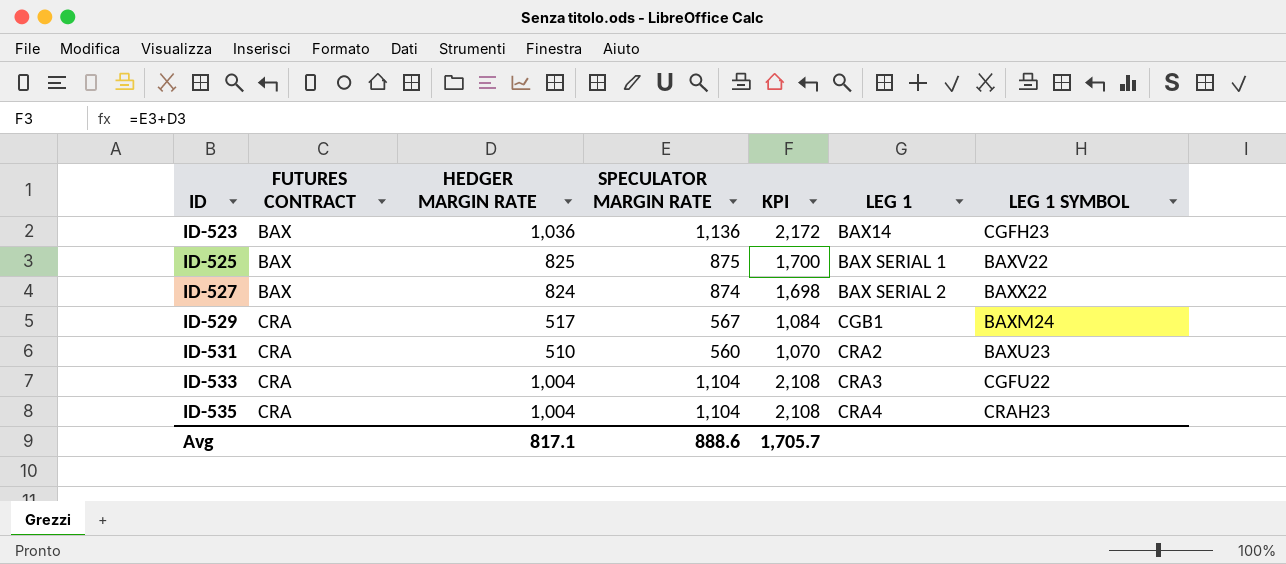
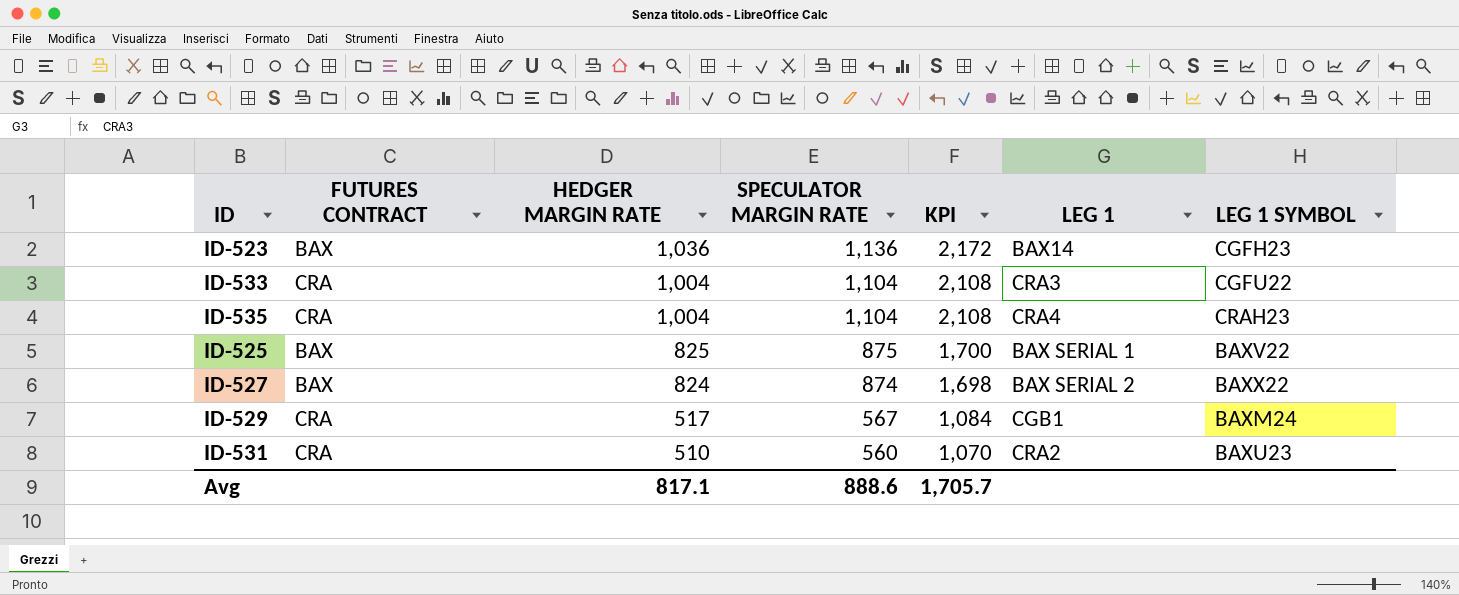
row order: ID ascending -> HEDGER MARGIN RATE descending

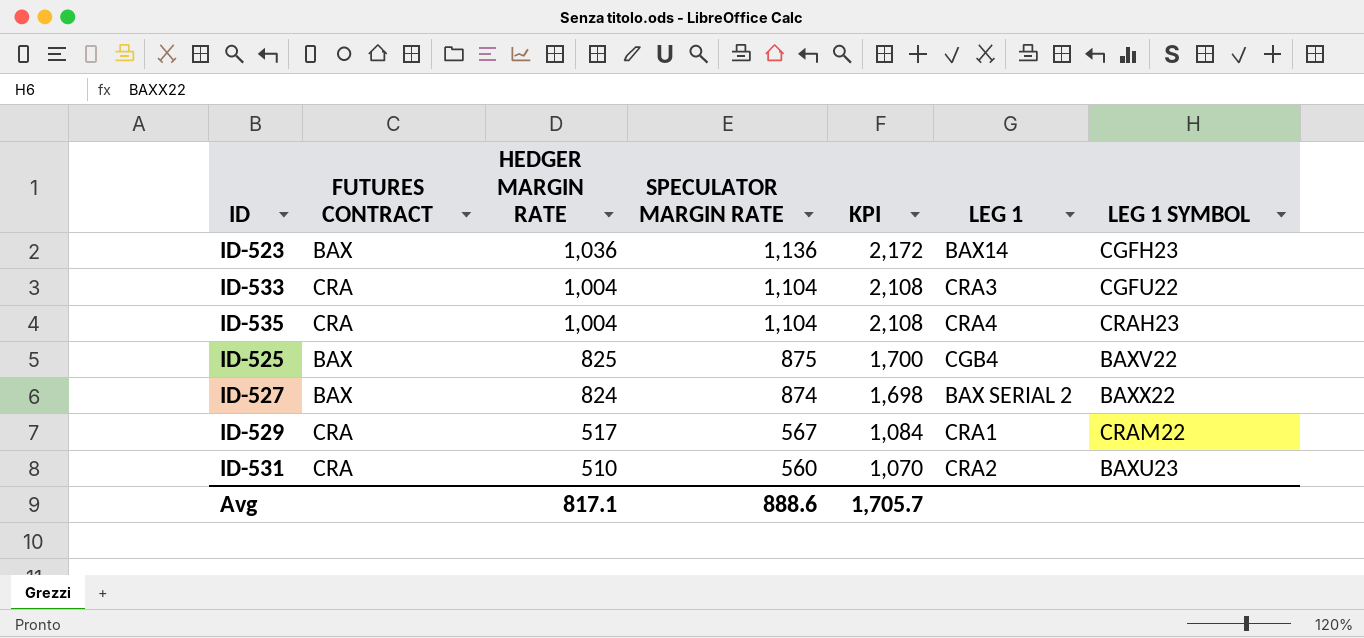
ID-525 | LEG 1: BAX SERIAL 1 -> CGB4
ID-529 | LEG 1: CGB1 -> CRA1
ID-529 | LEG 1 SYMBOL: BAXM24 -> CRAM22

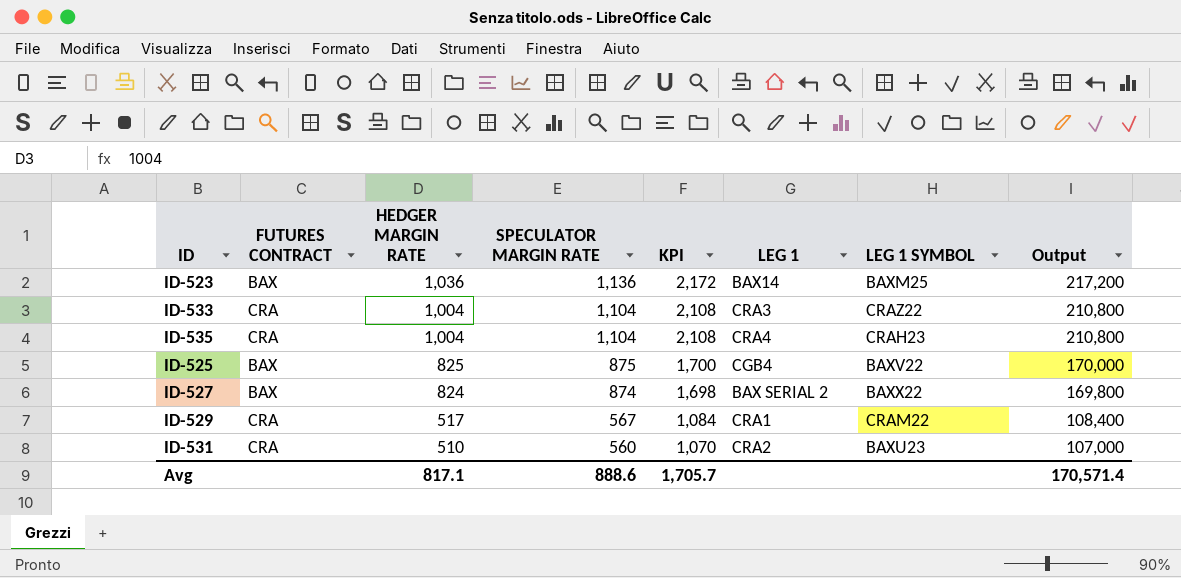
column Output | formula: none -> [KPI] * 100
ID-523 | LEG 1 SYMBOL: CGFH23 -> BAXM25
ID-533 | LEG 1 SYMBOL: CGFU22 -> CRAZ22

